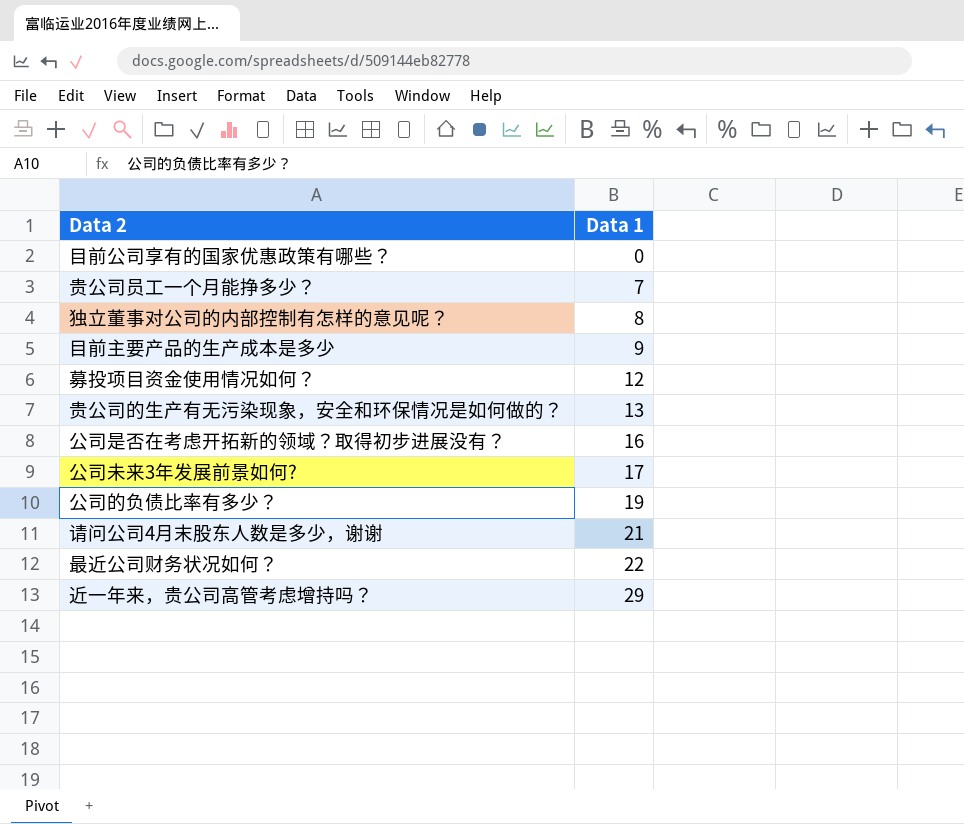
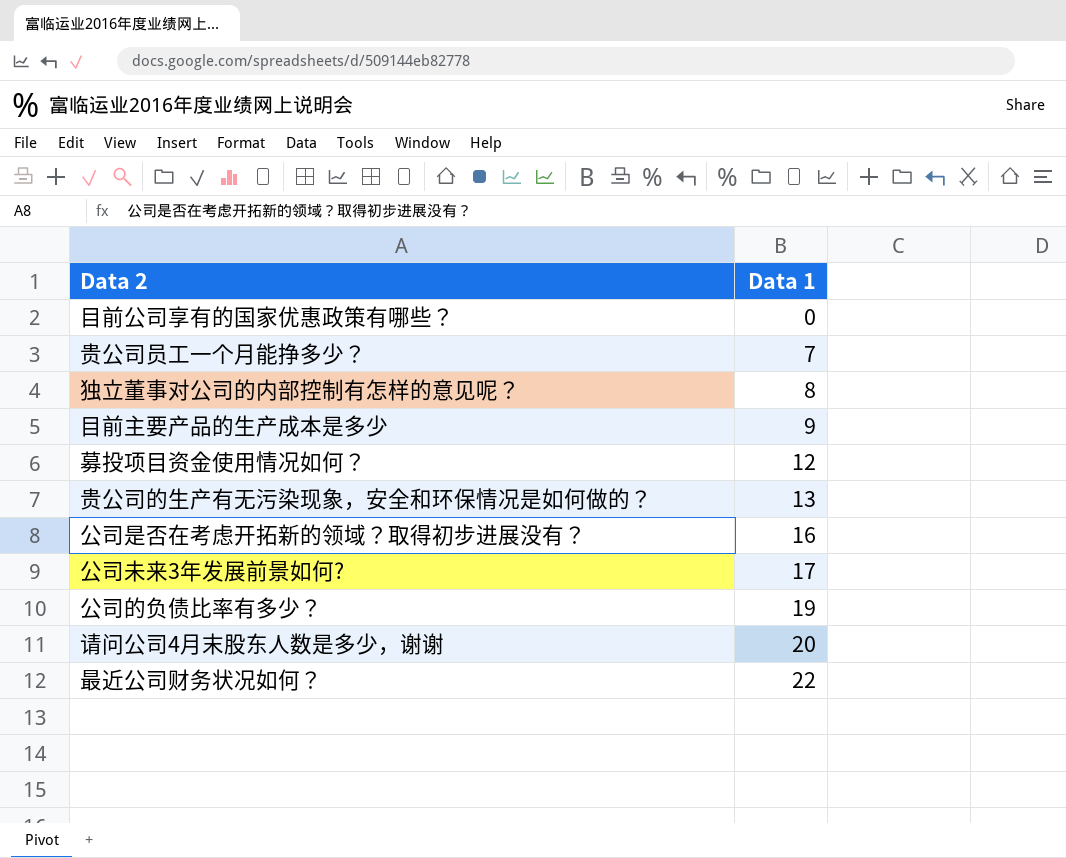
row 近一年来，贵公司高管考虑增持吗？: 29 -> none
请问公司4月末股东人数是多少，谢谢 | Data 1: 21 -> 20

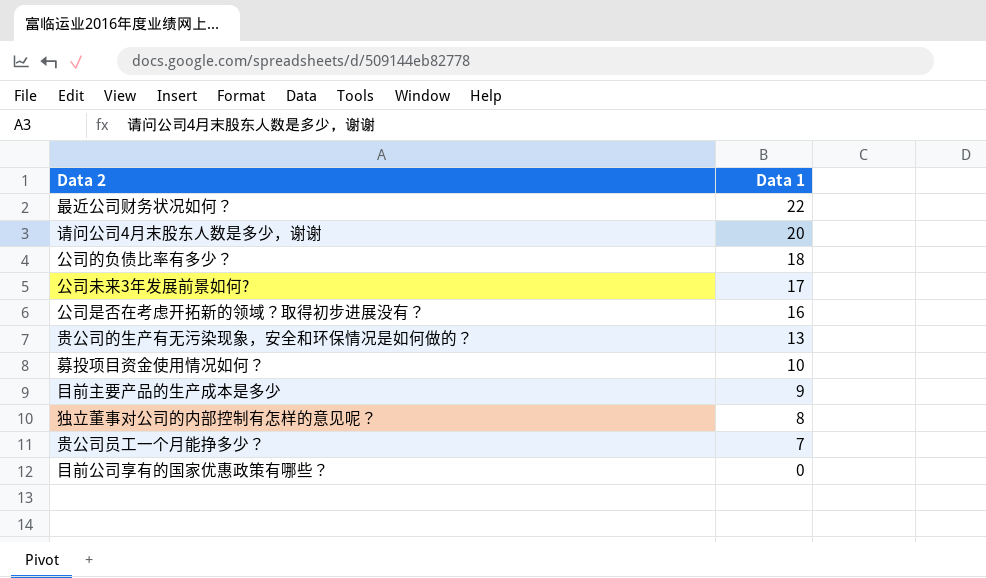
row order: Data 1 ascending -> Data 1 descending
公司的负债比率有多少？ | Data 1: 19 -> 18
募投项目资金使用情况如何？ | Data 1: 12 -> 10

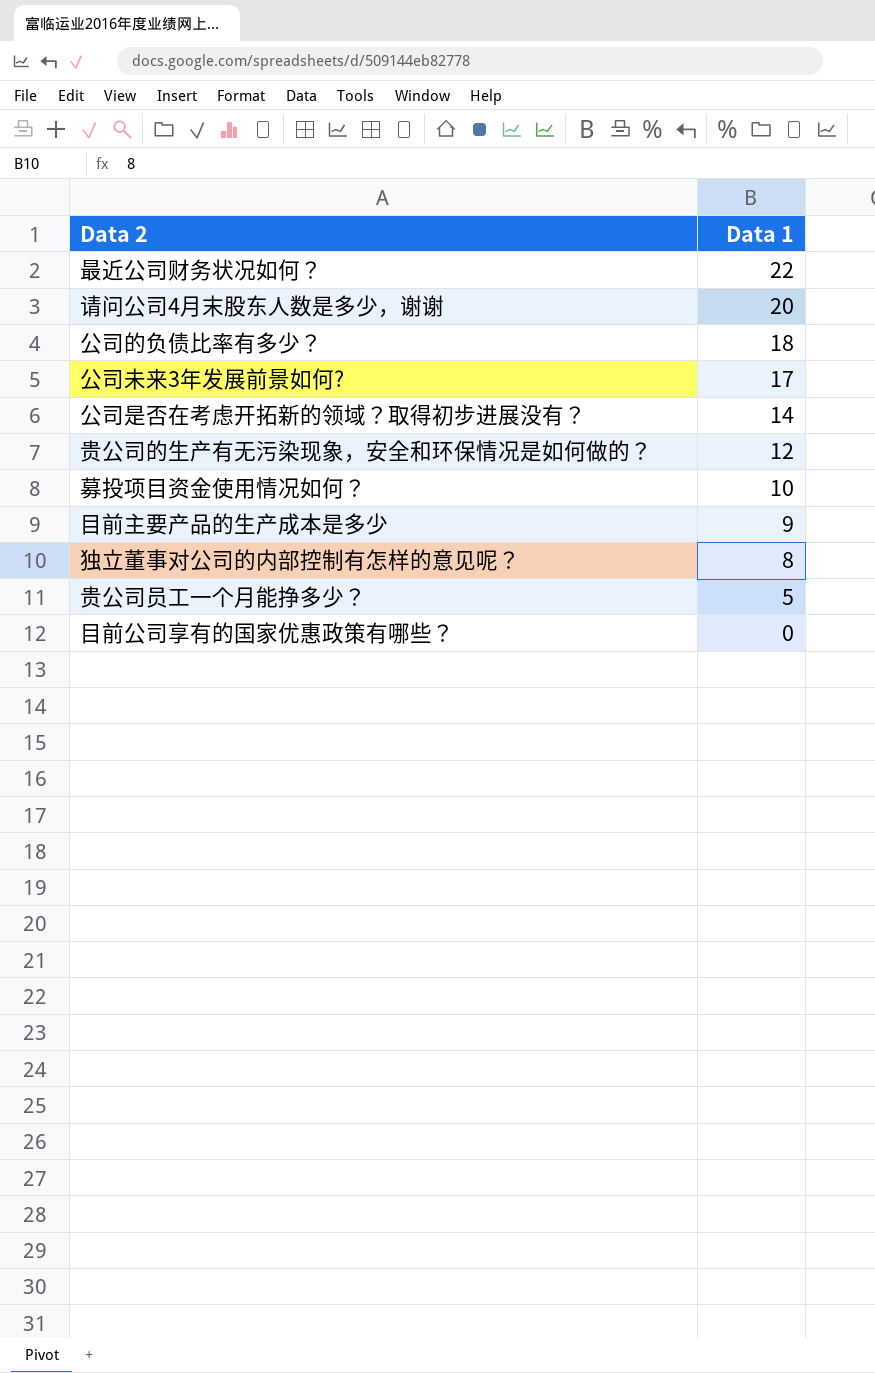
公司是否在考虑开拓新的领域？取得初步进展没有？ | Data 1: 16 -> 14
贵公司的生产有无污染现象，安全和环保情况是如何做的？ | Data 1: 13 -> 12
贵公司员工一个月能挣多少？ | Data 1: 7 -> 5

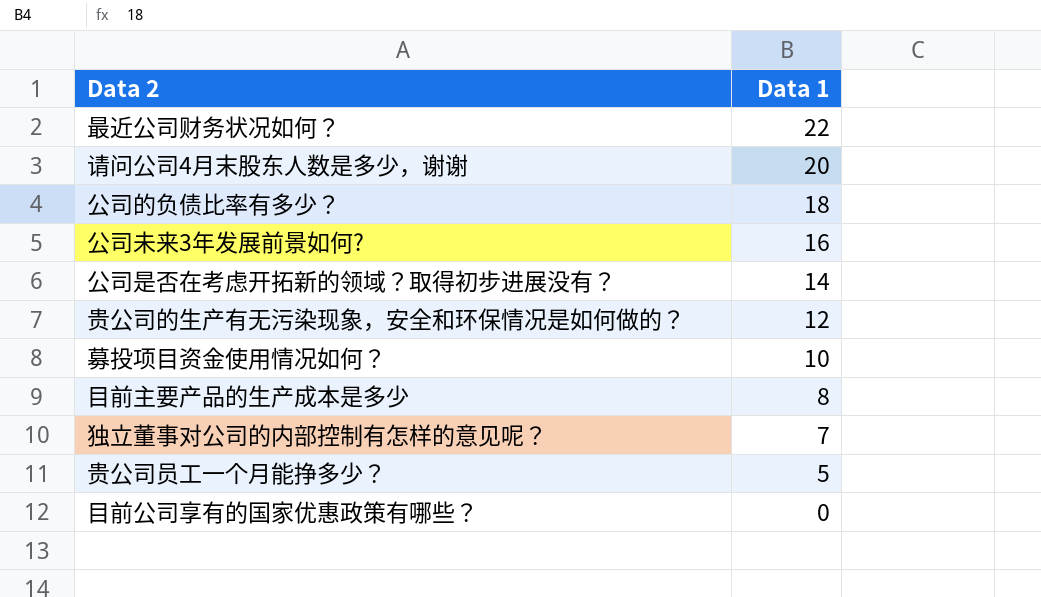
公司未来3年发展前景如何? | Data 1: 17 -> 16
目前主要产品的生产成本是多少 | Data 1: 9 -> 8
独立董事对公司的内部控制有怎样的意见呢？ | Data 1: 8 -> 7

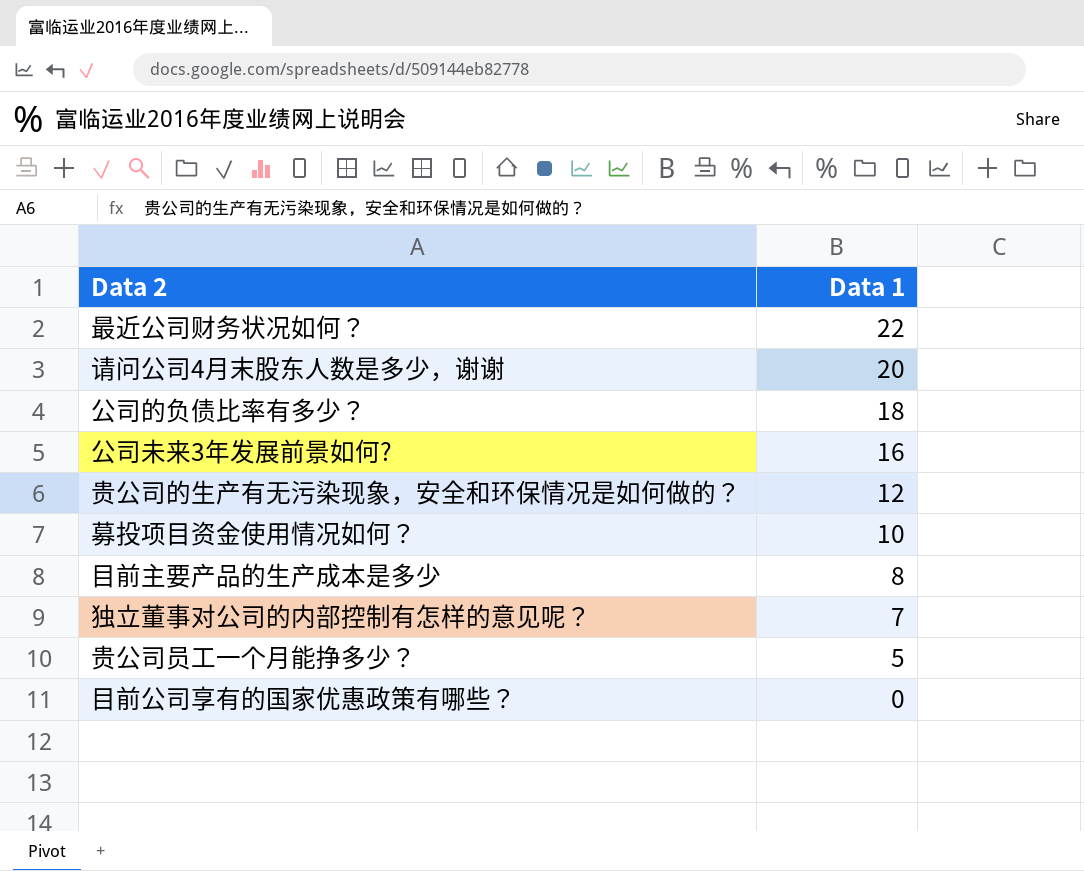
row 公司是否在考虑开拓新的领域？取得初步进展没有？: 14 -> none

